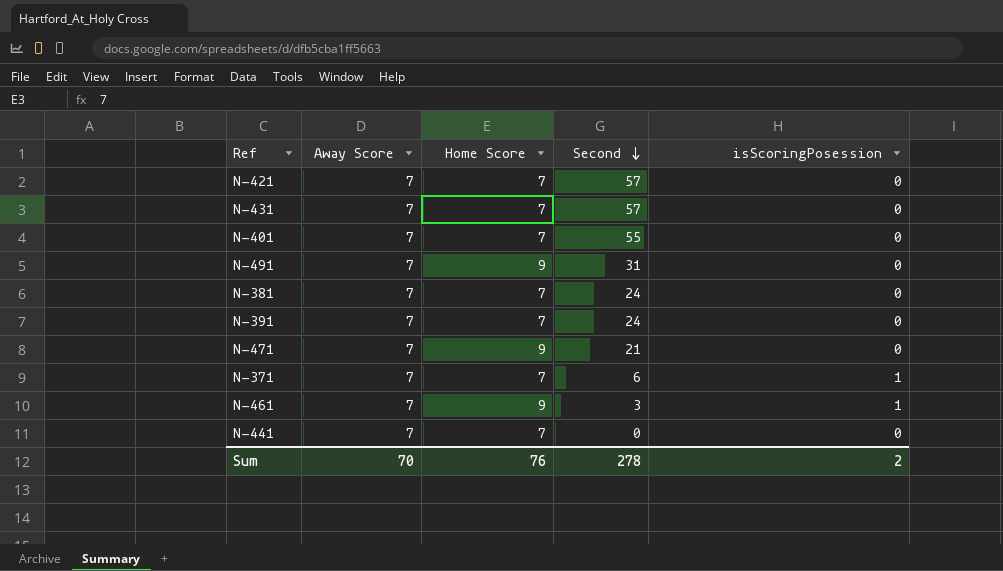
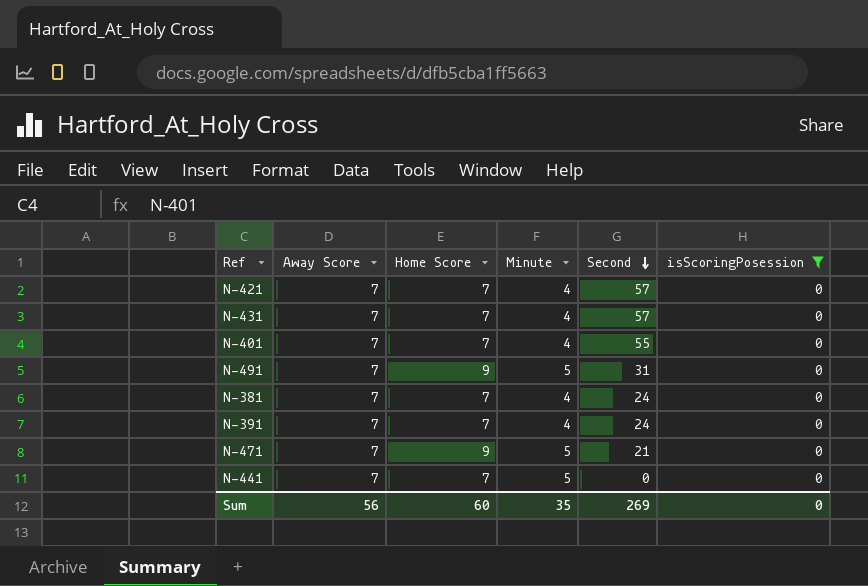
filter: none -> isScoringPosession = 0
column Minute | position: none -> 4
Sum | Away Score: 70 -> 56
Sum | Home Score: 76 -> 60
Sum | Second: 278 -> 269
Sum | isScoringPosession: 2 -> 0

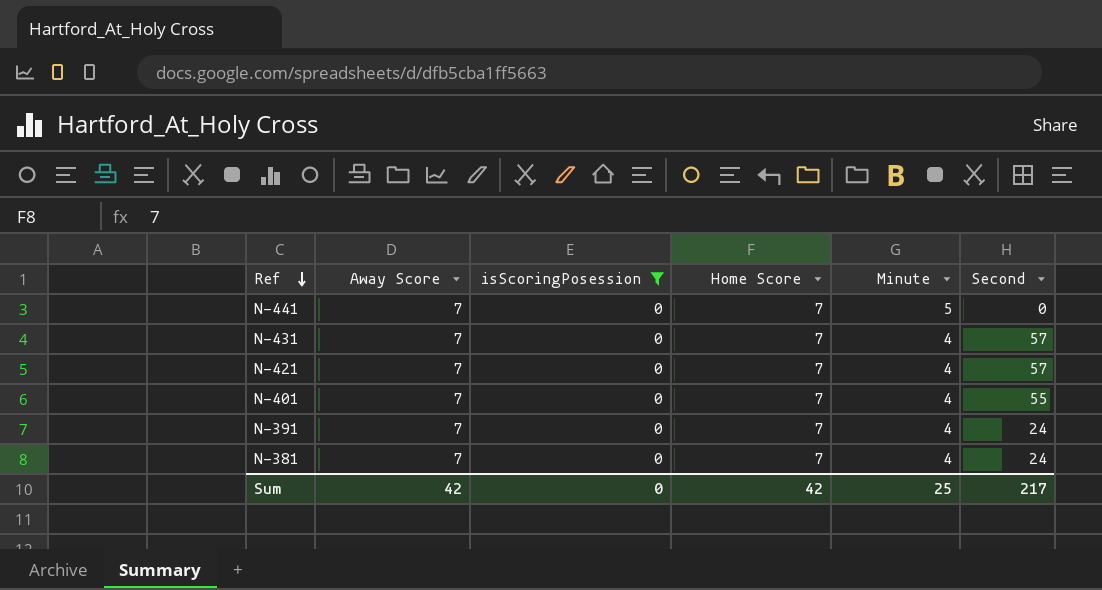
row order: Second descending -> Ref descending
column isScoringPosession | position: 6 -> 3
row N-491: 7 | 9 | 5 | 31 | 0 -> none
row N-471: 7 | 9 | 5 | 21 | 0 -> none
Sum | Away Score: 56 -> 42
Sum | Home Score: 60 -> 42
Sum | Minute: 35 -> 25
Sum | Second: 269 -> 217

